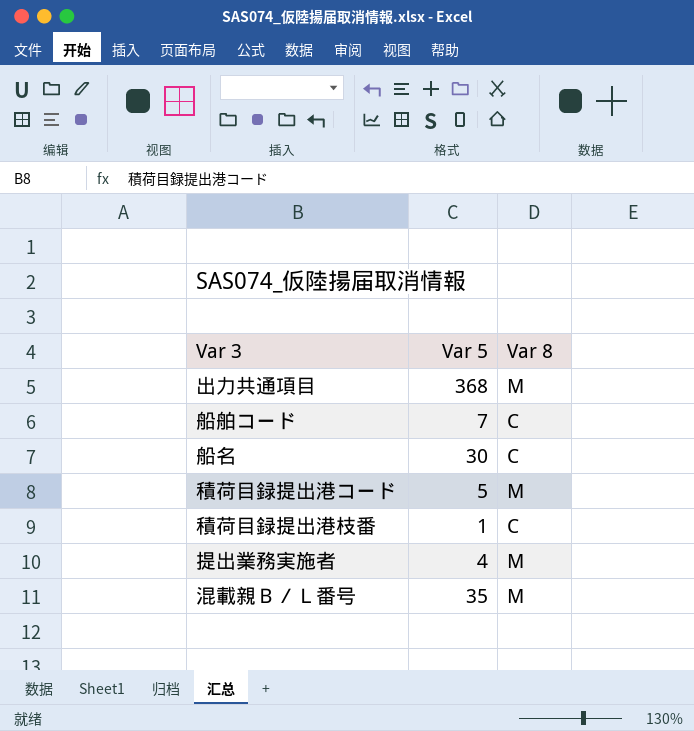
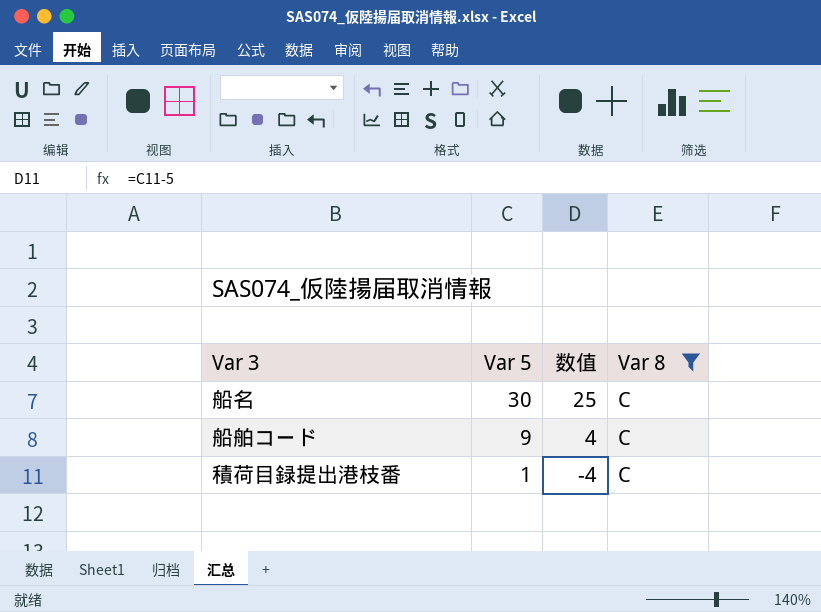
filter: none -> Var 8 = C
row order: none -> Var 5 descending
column 数值 | formula: none -> [Var 5] - 5
船舶コード | Var 5: 7 -> 9

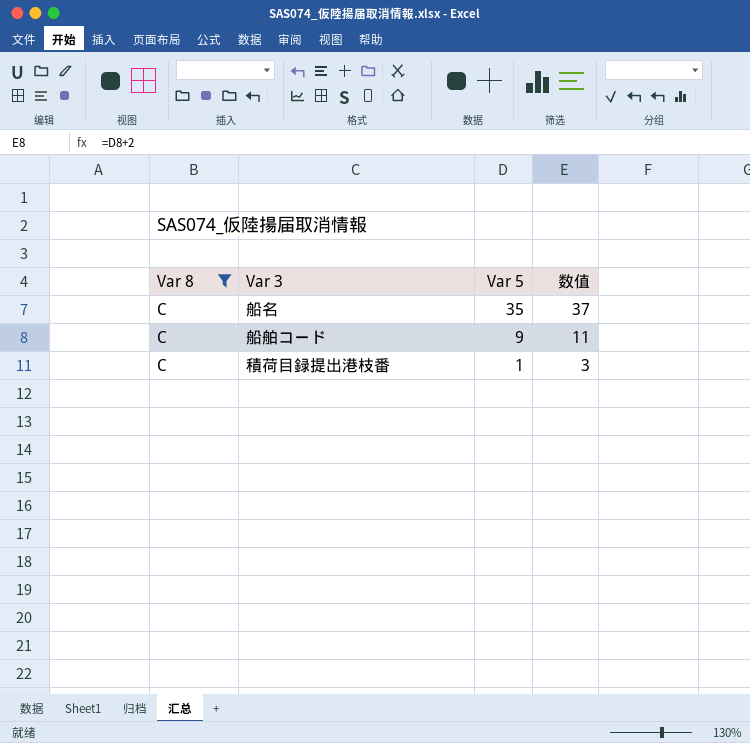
column Var 8 | position: 4 -> 1
column 数值 | formula: [Var 5] - 5 -> [Var 5] + 2
船名 | Var 5: 30 -> 35

